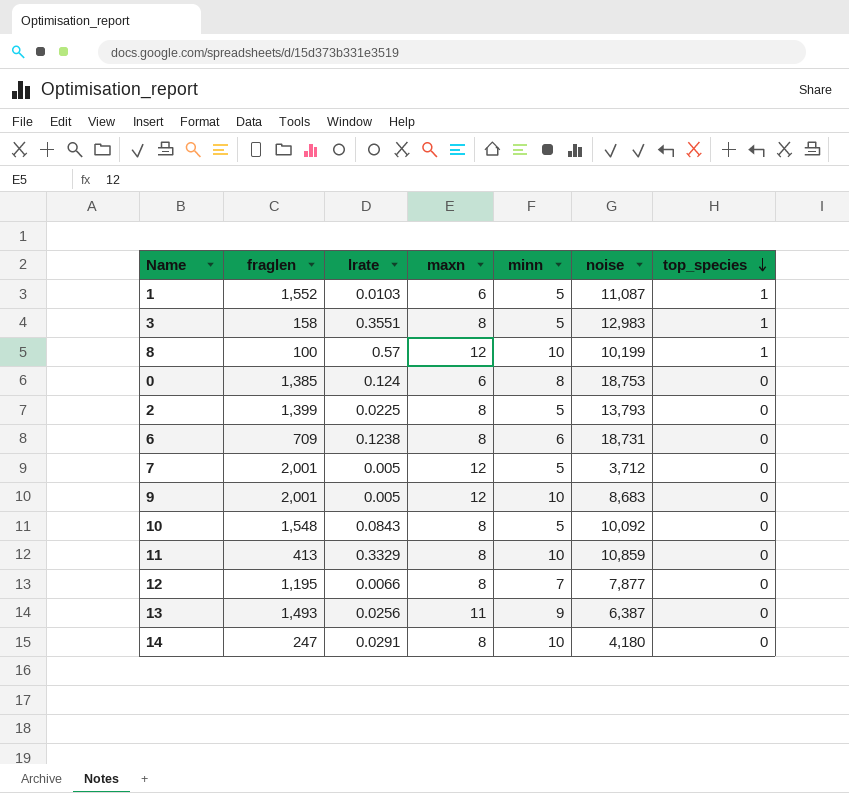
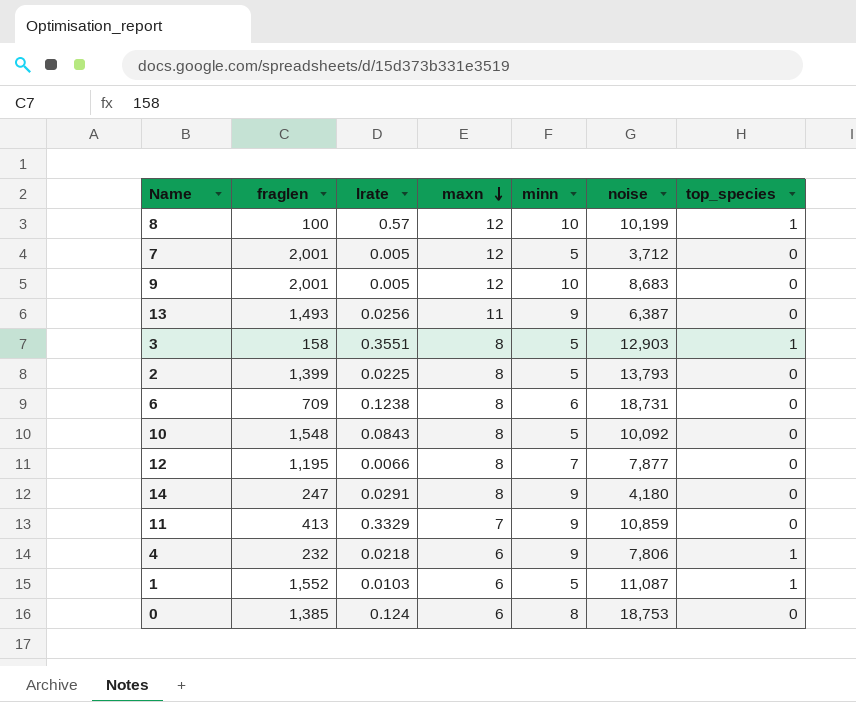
row order: top_species descending -> maxn descending
3 | noise: 12,983 -> 12,903
14 | minn: 10 -> 9
11 | maxn: 8 -> 7
11 | minn: 10 -> 9
row 4: none -> 232 | 0.0218 | 6 | 9 | 7,806 | 1

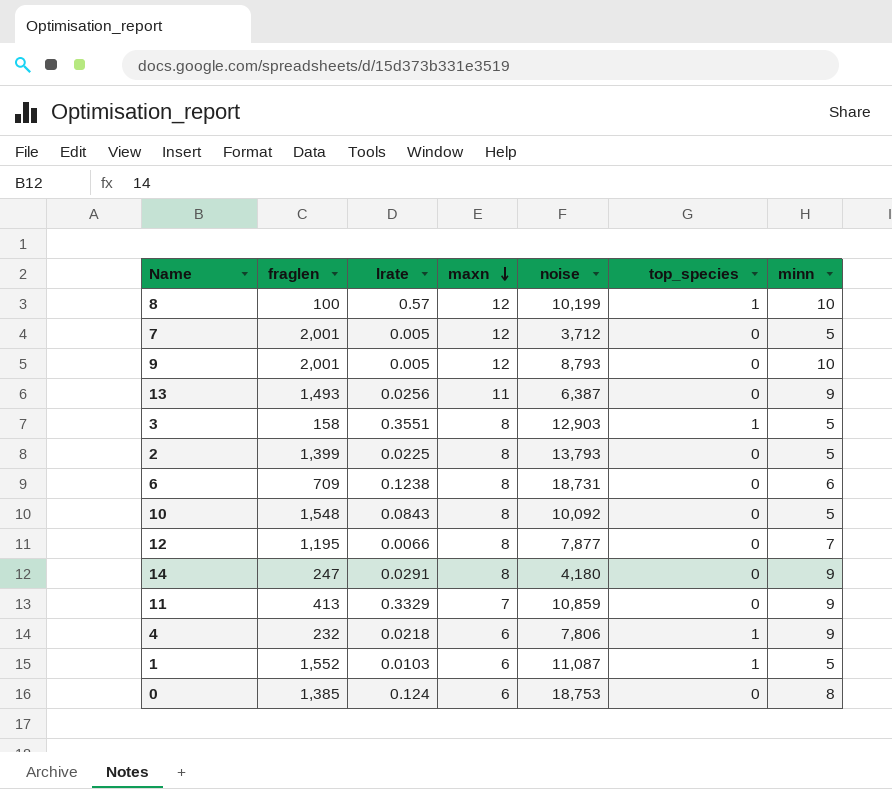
column minn | position: 5 -> 7
9 | noise: 8,683 -> 8,793

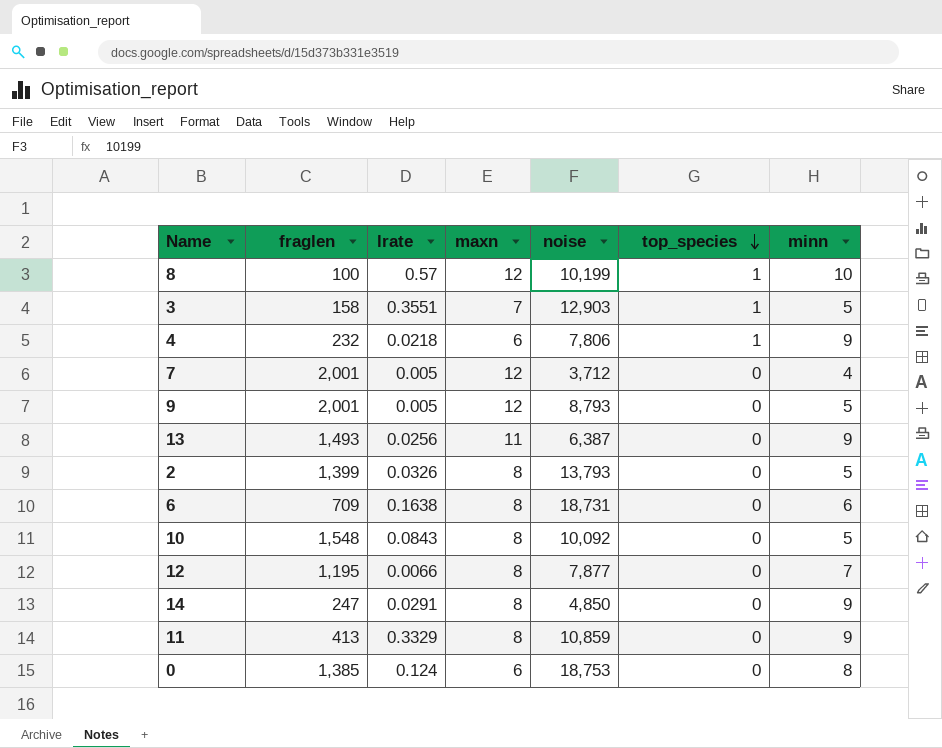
row order: maxn descending -> top_species descending
row 1: 1,552 | 0.0103 | 6 | 11,087 | 1 | 5 -> none
3 | maxn: 8 -> 7
7 | minn: 5 -> 4
9 | minn: 10 -> 5
2 | lrate: 0.0225 -> 0.0326
6 | lrate: 0.1238 -> 0.1638
14 | noise: 4,180 -> 4,850
11 | maxn: 7 -> 8

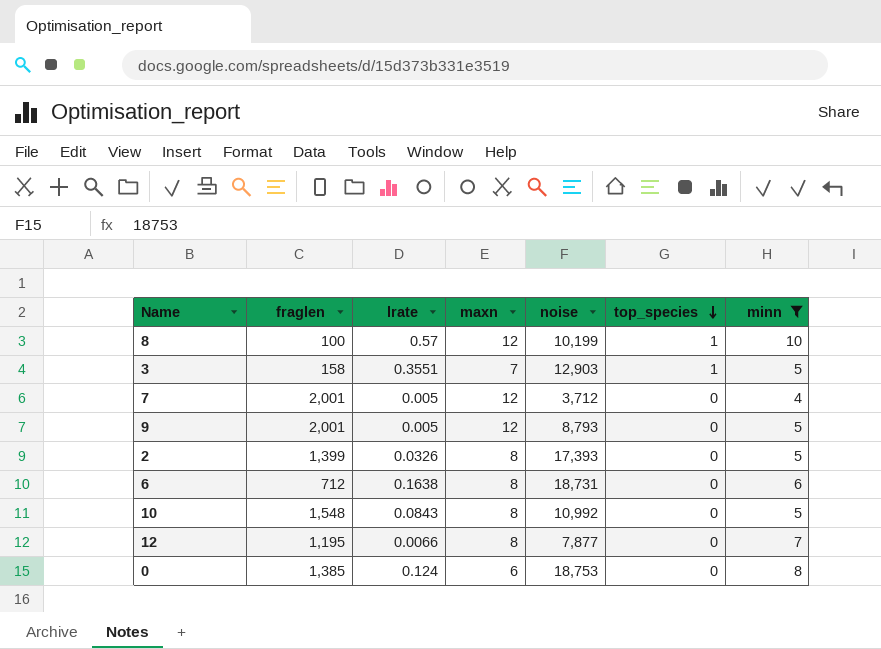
filter: none -> minn != 9
2 | noise: 13,793 -> 17,393
6 | fraglen: 709 -> 712
10 | noise: 10,092 -> 10,992

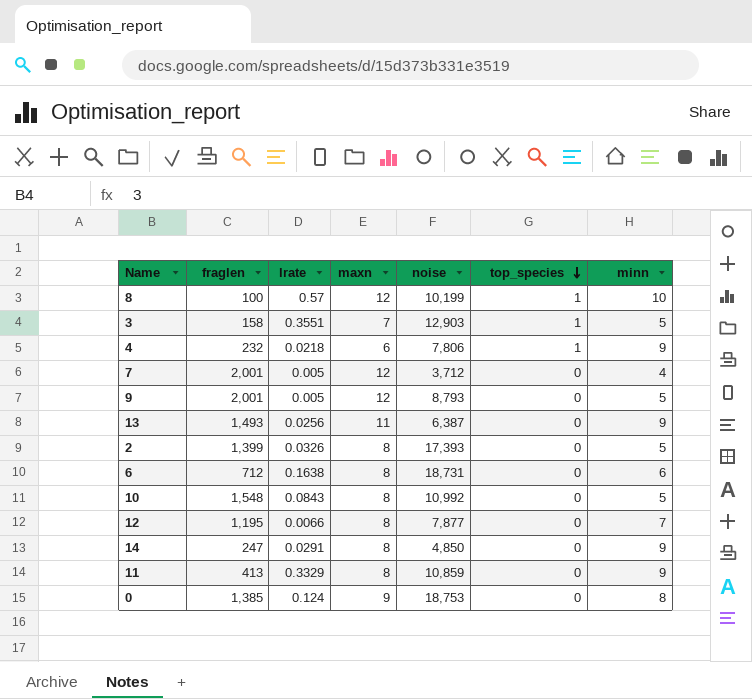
filter: minn != 9 -> none
0 | maxn: 6 -> 9

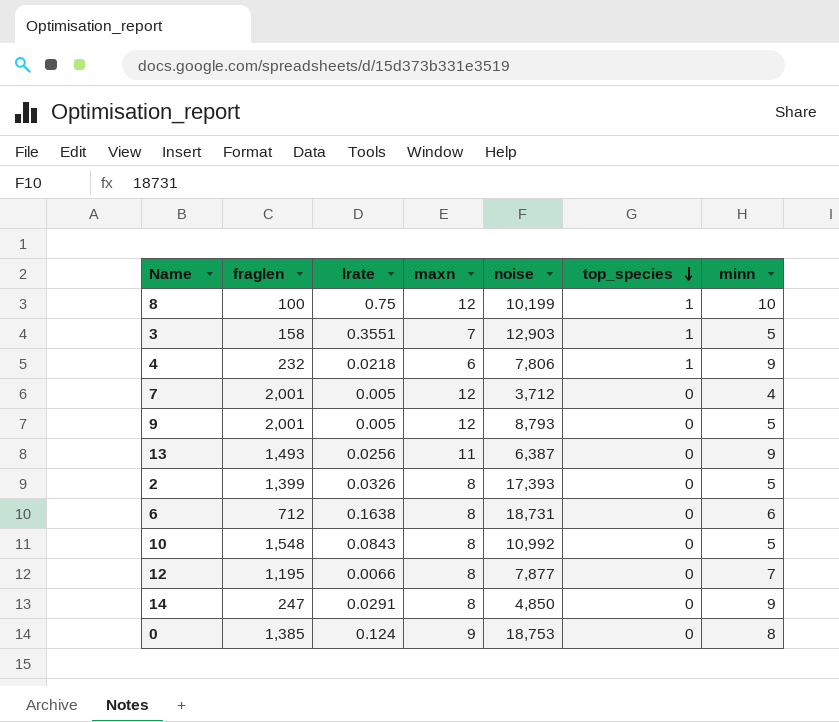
row 11: 413 | 0.3329 | 8 | 10,859 | 0 | 9 -> none
8 | lrate: 0.57 -> 0.75

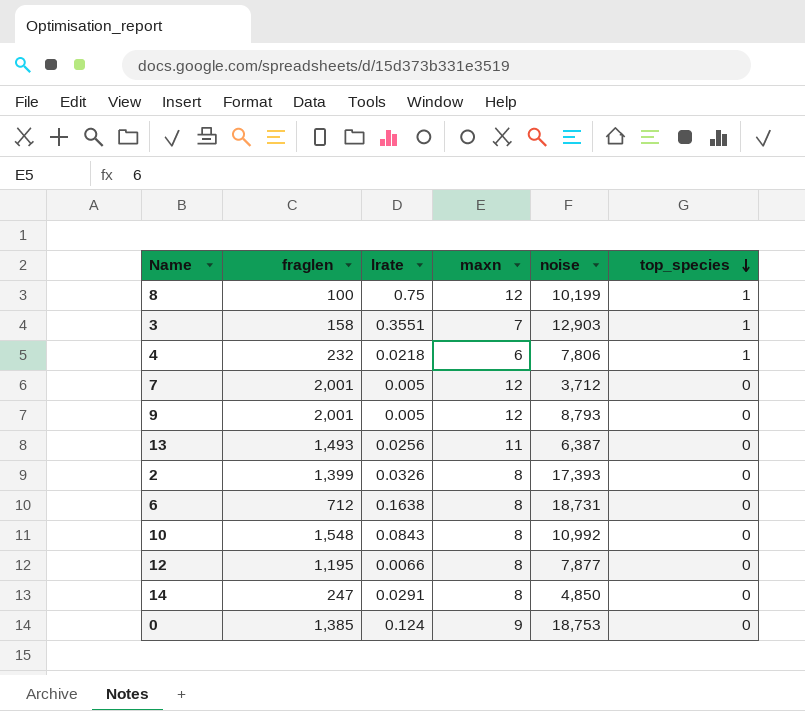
column minn | position: 7 -> none

